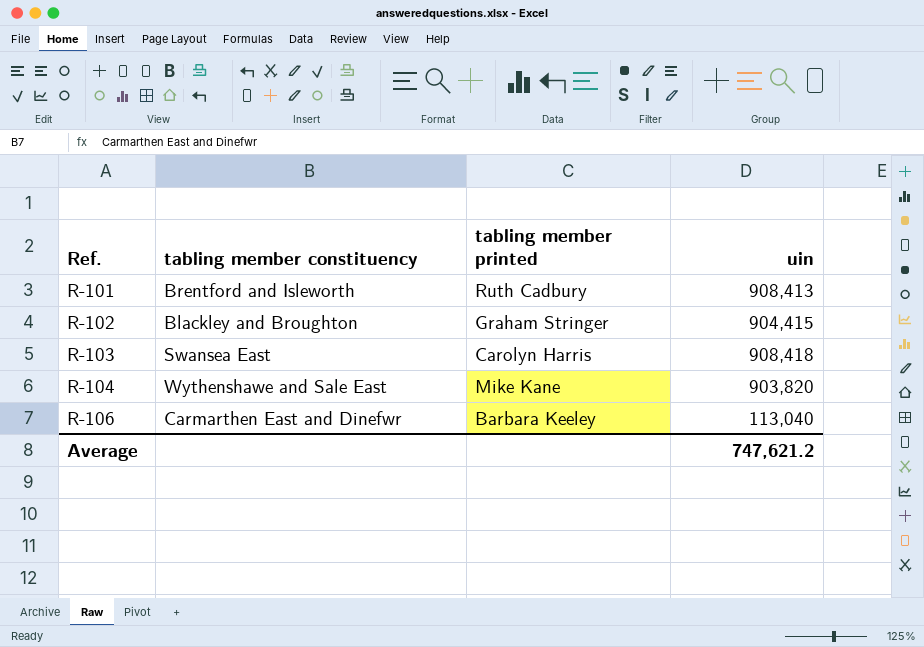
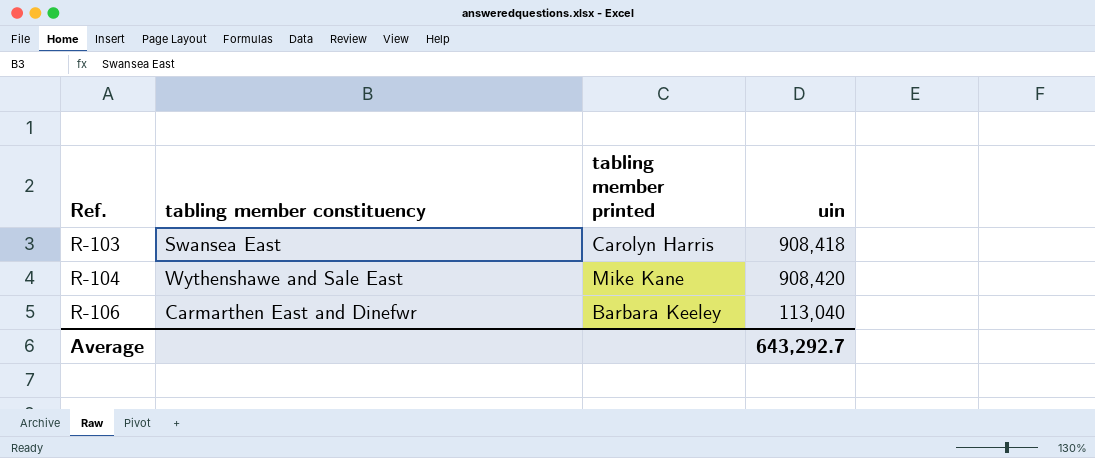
row R-101: Brentford and Isleworth | Ruth Cadbury | 908,413 -> none
row R-102: Blackley and Broughton | Graham Stringer | 904,415 -> none
R-104 | uin: 903,820 -> 908,420
Average | uin: 747,621.2 -> 643,292.7

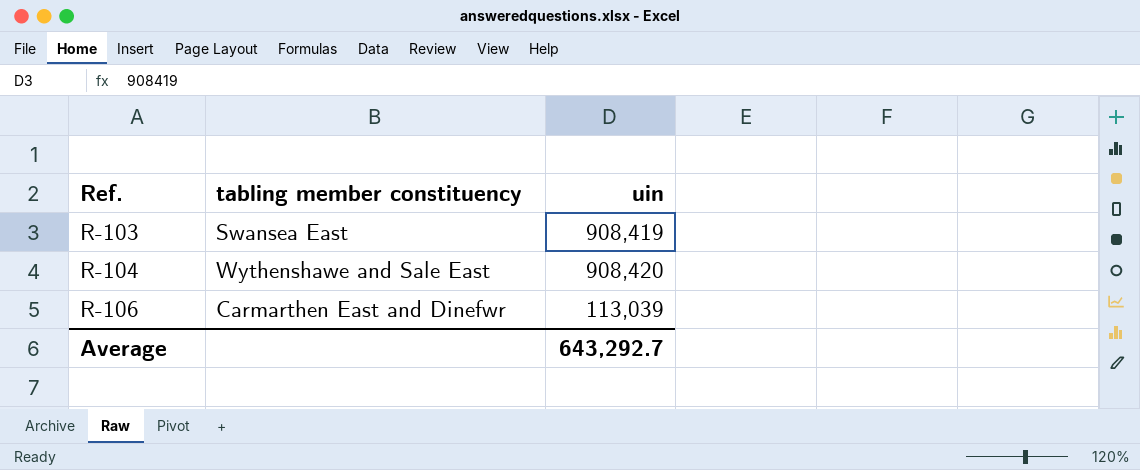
column tabling member printed | position: 3 -> none
R-103 | uin: 908,418 -> 908,419
R-106 | uin: 113,040 -> 113,039

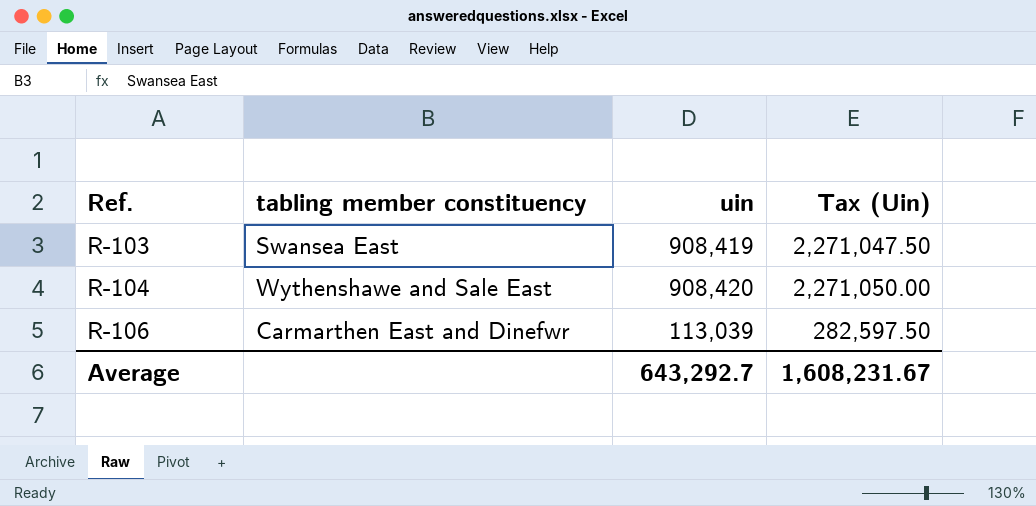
column Tax (Uin) | formula: none -> [uin] * 2.5

